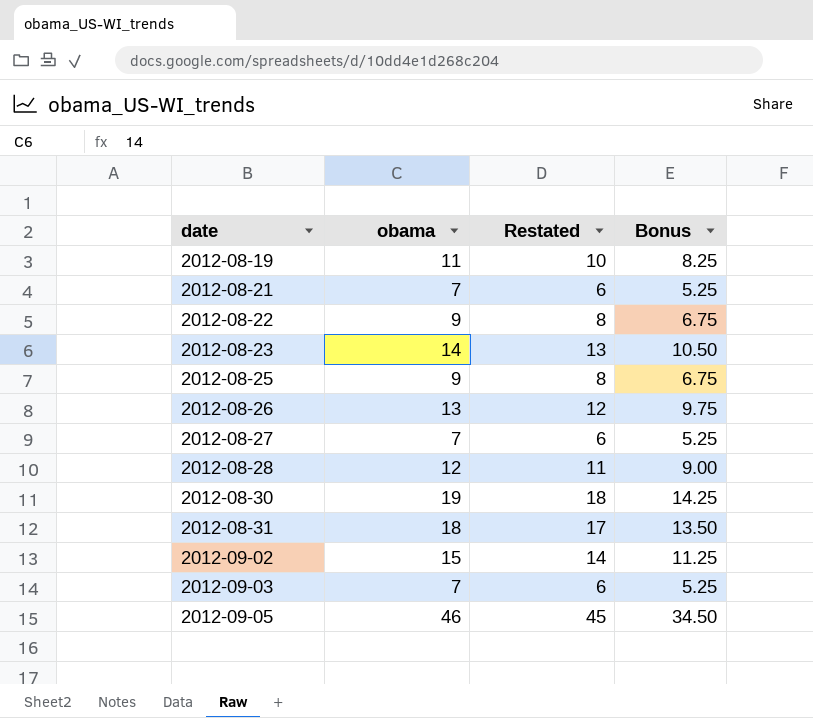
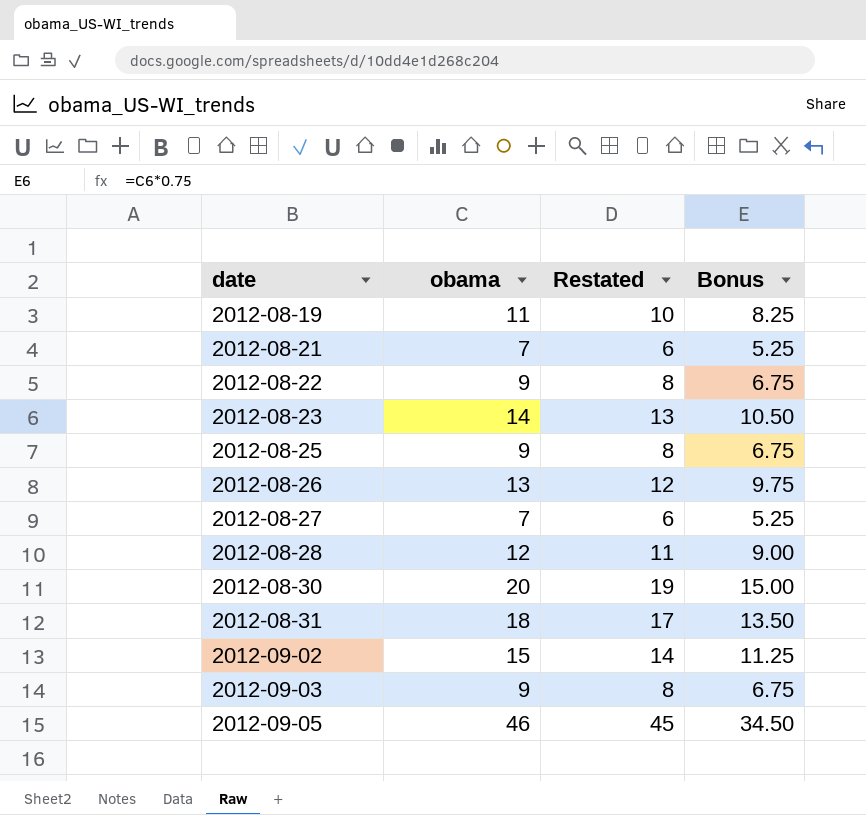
2012-08-30 | obama: 19 -> 20
2012-08-30 | Restated: 18 -> 19
2012-08-30 | Bonus: 14.25 -> 15.00
2012-09-03 | obama: 7 -> 9
2012-09-03 | Restated: 6 -> 8
2012-09-03 | Bonus: 5.25 -> 6.75

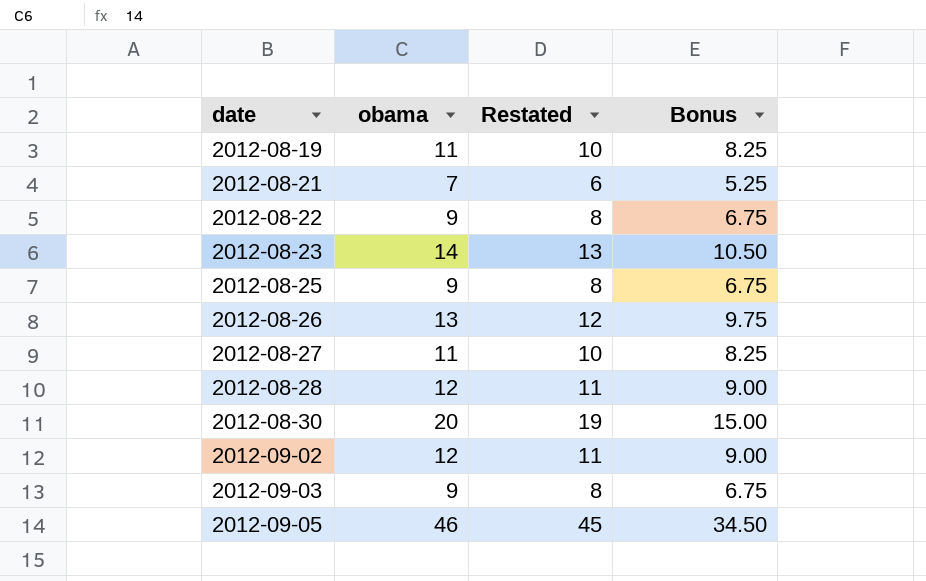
row 2012-08-31: 18 | 17 | 13.50 -> none
2012-08-27 | obama: 7 -> 11
2012-08-27 | Restated: 6 -> 10
2012-08-27 | Bonus: 5.25 -> 8.25
2012-09-02 | obama: 15 -> 12
2012-09-02 | Restated: 14 -> 11
2012-09-02 | Bonus: 11.25 -> 9.00

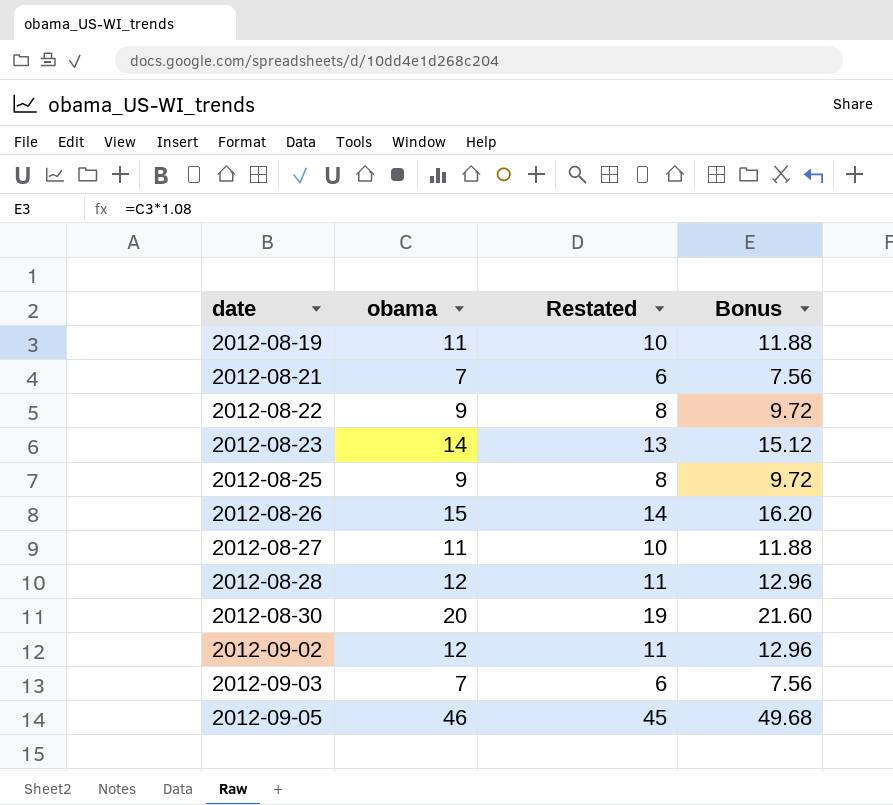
column Bonus | formula: [obama] * 0.75 -> [obama] * 1.08
2012-08-26 | obama: 13 -> 15
2012-08-26 | Restated: 12 -> 14
2012-09-03 | obama: 9 -> 7
2012-09-03 | Restated: 8 -> 6

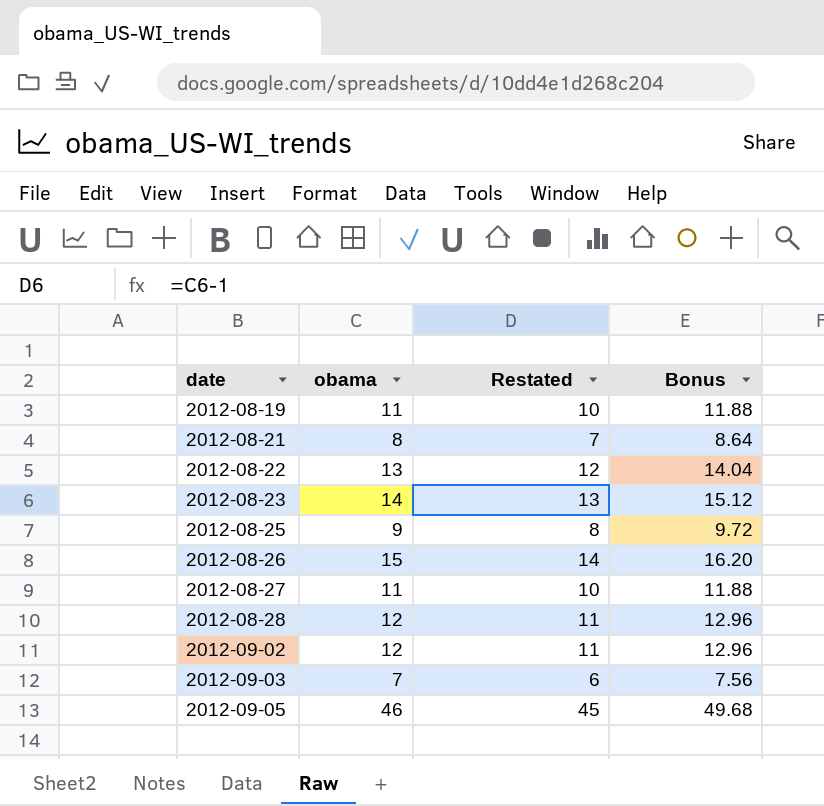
row 2012-08-30: 20 | 19 | 21.60 -> none
2012-08-21 | obama: 7 -> 8
2012-08-21 | Restated: 6 -> 7
2012-08-21 | Bonus: 7.56 -> 8.64
2012-08-22 | obama: 9 -> 13
2012-08-22 | Restated: 8 -> 12
2012-08-22 | Bonus: 9.72 -> 14.04

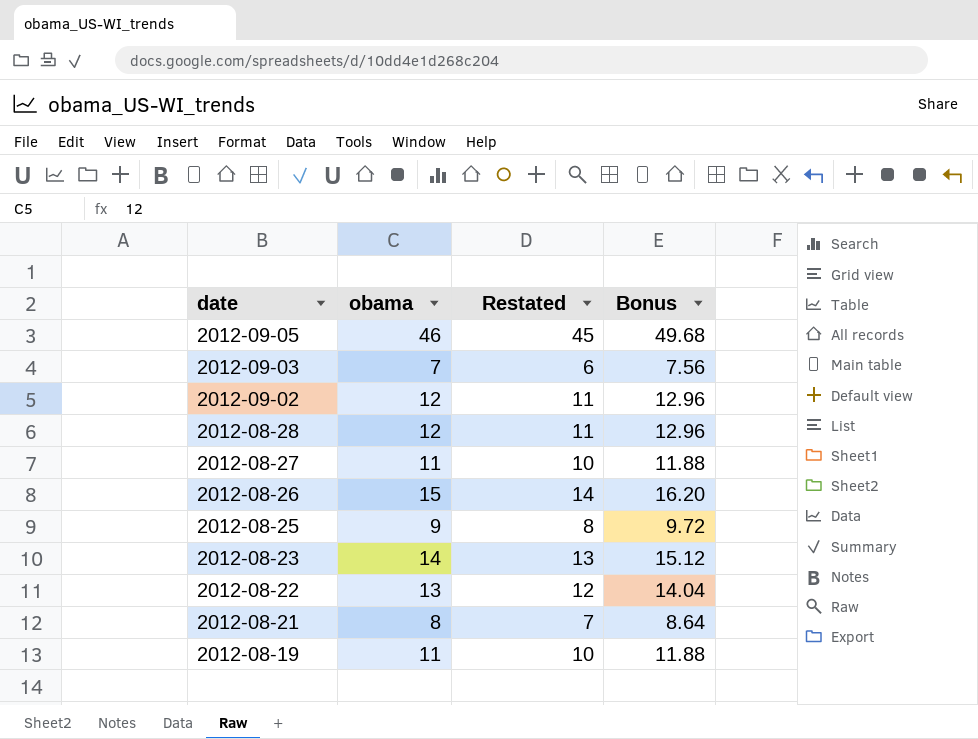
row order: date ascending -> date descending

